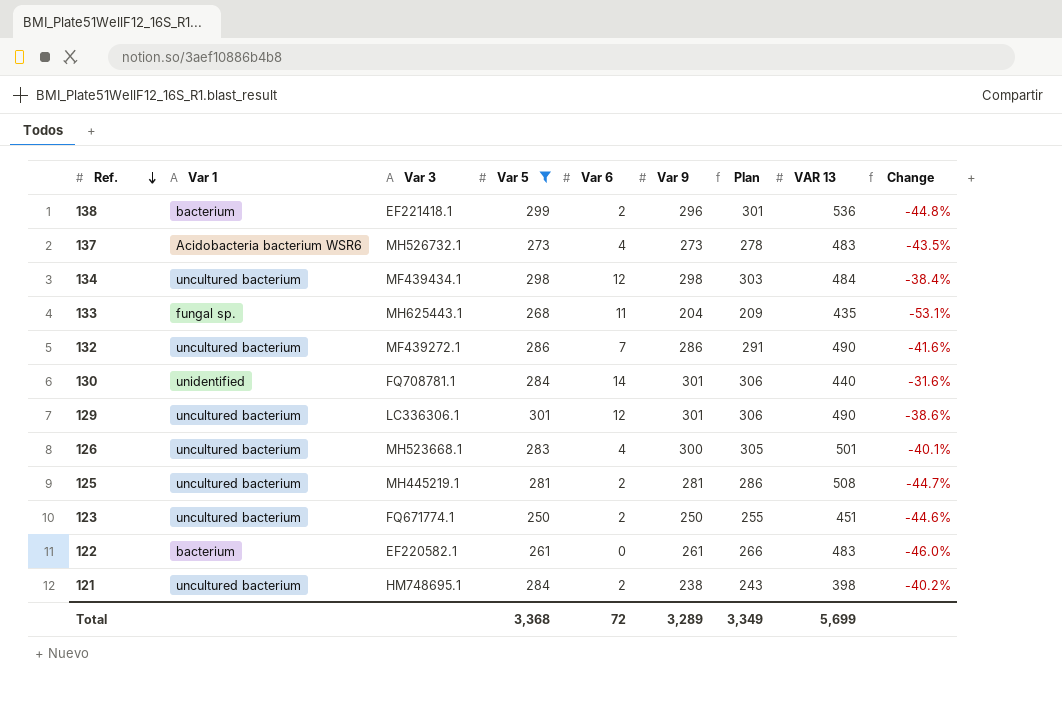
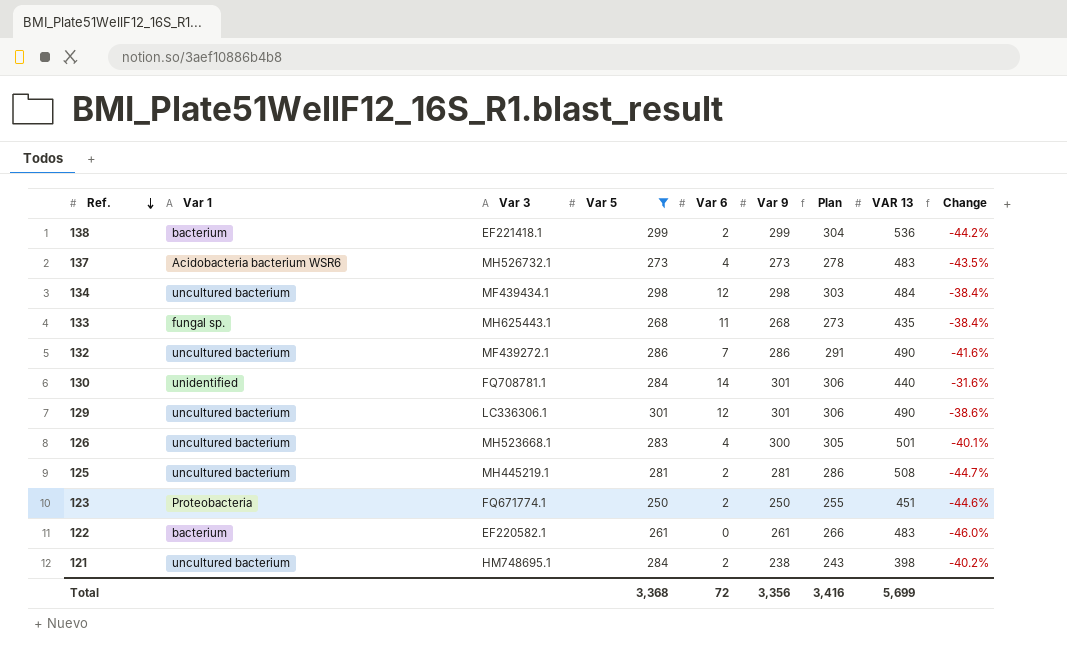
138 | Var 9: 296 -> 299
138 | Plan: 301 -> 304
138 | Change: -44.8% -> -44.2%
133 | Var 9: 204 -> 268
133 | Plan: 209 -> 273
133 | Change: -53.1% -> -38.4%
123 | Var 1: uncultured bacterium -> Proteobacteria
Total | Var 9: 3,289 -> 3,356
Total | Plan: 3,349 -> 3,416

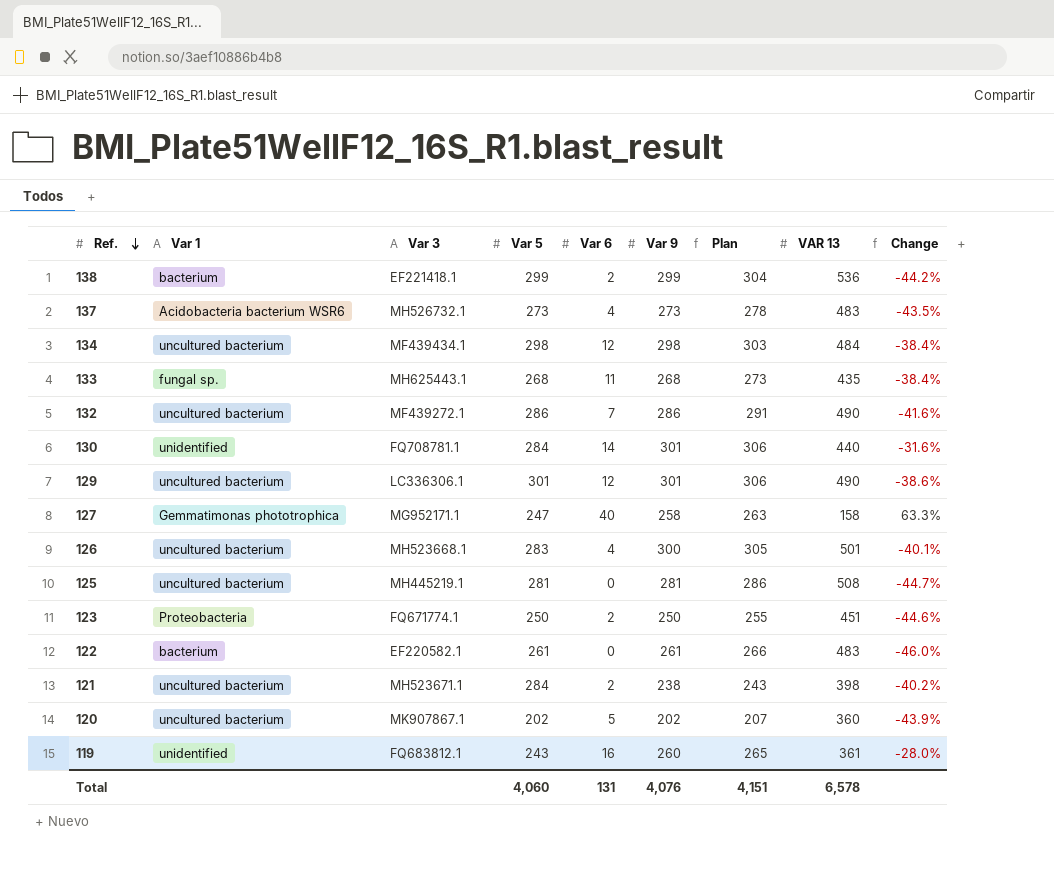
filter: Var 5 >= 250 -> none
125 | Var 6: 2 -> 0
121 | Var 3: HM748695.1 -> MH523671.1
Total | Var 5: 3,368 -> 4,060
Total | Var 6: 72 -> 131
Total | Var 9: 3,356 -> 4,076
Total | Plan: 3,416 -> 4,151
Total | VAR 13: 5,699 -> 6,578

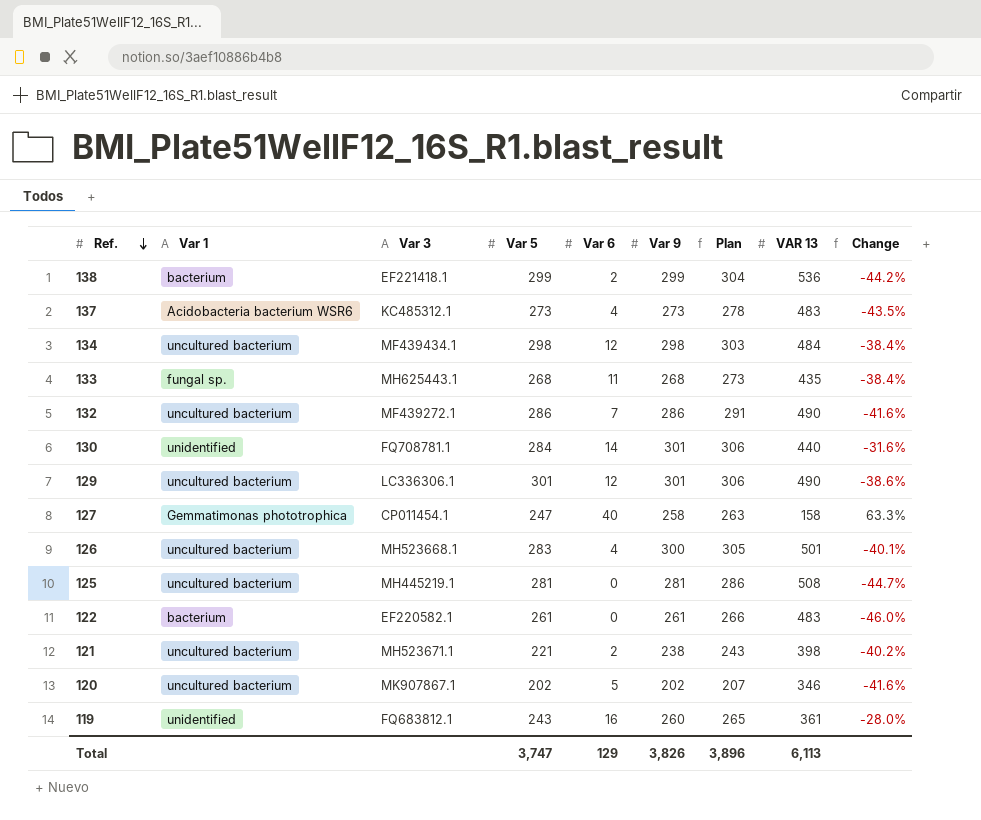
row 123: Proteobacteria | FQ671774.1 | 250 | 2 | 250 | 255 | 451 | -44.6% -> none
137 | Var 3: MH526732.1 -> KC485312.1
127 | Var 3: MG952171.1 -> CP011454.1
121 | Var 5: 284 -> 221
120 | VAR 13: 360 -> 346
120 | Change: -43.9% -> -41.6%
Total | Var 5: 4,060 -> 3,747
Total | Var 6: 131 -> 129
Total | Var 9: 4,076 -> 3,826
Total | Plan: 4,151 -> 3,896
Total | VAR 13: 6,578 -> 6,113

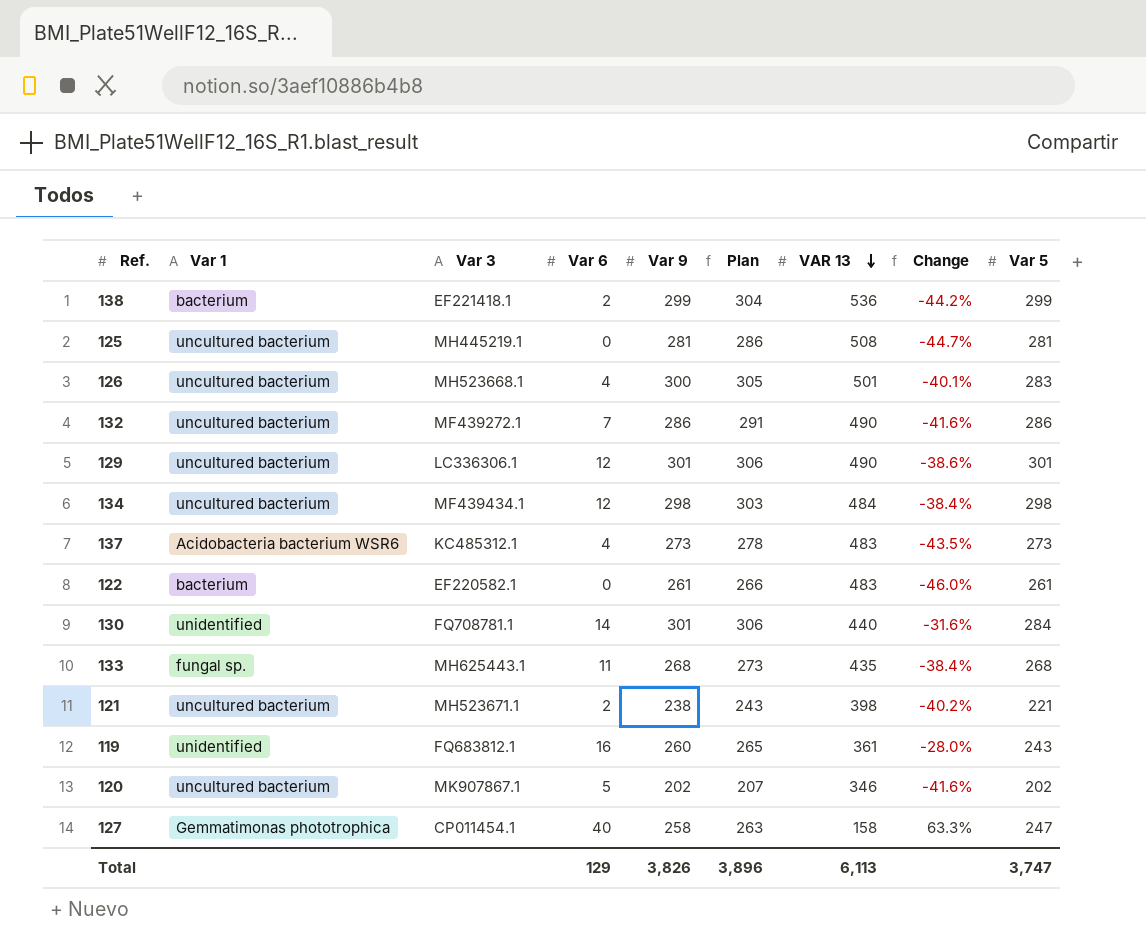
row order: Ref. descending -> VAR 13 descending
column Var 5 | position: 4 -> 9

